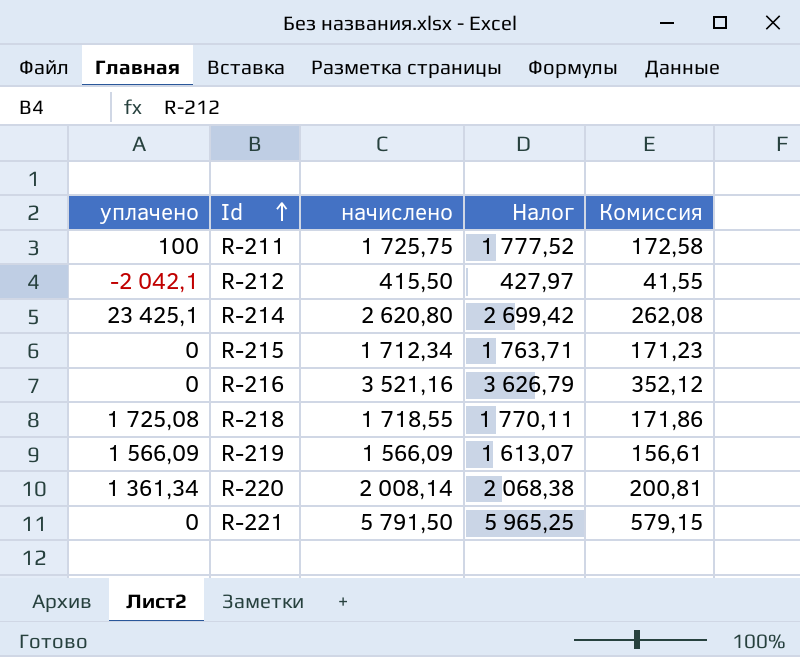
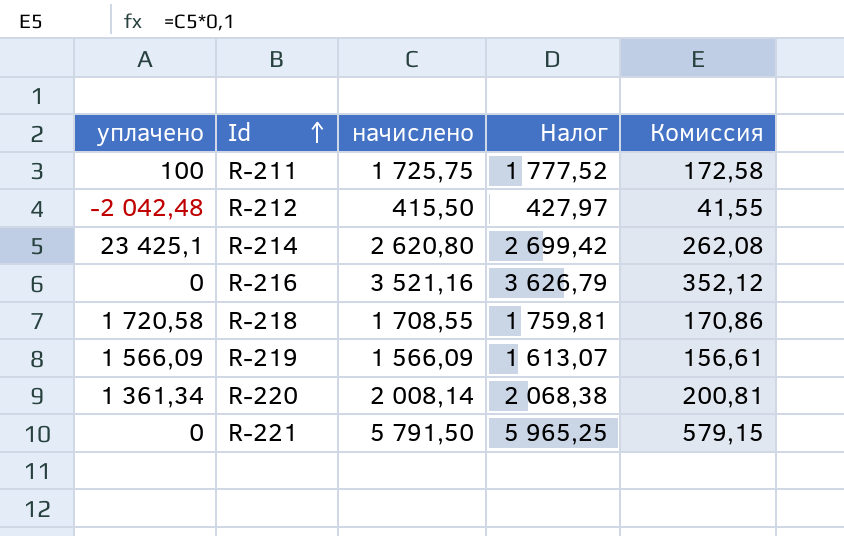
row R-215: 0 | 1 712,34 | 1 763,71 | 171,23 -> none
R-212 | уплачено: -2 042,1 -> -2 042,48
R-218 | уплачено: 1 725,08 -> 1 720,58
R-218 | начислено: 1 718,55 -> 1 708,55
R-218 | Налог: 1 770,11 -> 1 759,81
R-218 | Комиссия: 171,86 -> 170,86

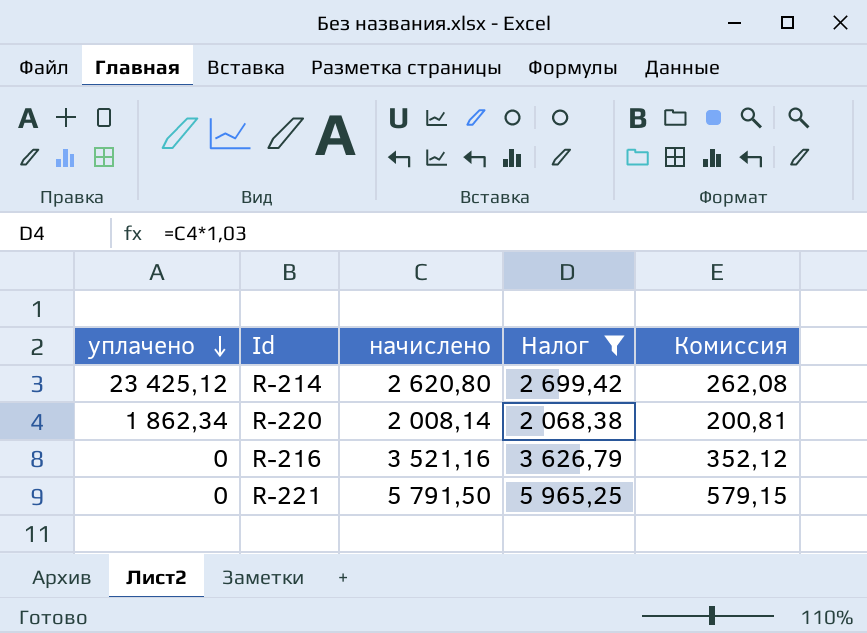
filter: none -> Налог >= 2 068,38
row order: Id ascending -> уплачено descending
R-214 | уплачено: 23 425,1 -> 23 425,12
R-220 | уплачено: 1 361,34 -> 1 862,34

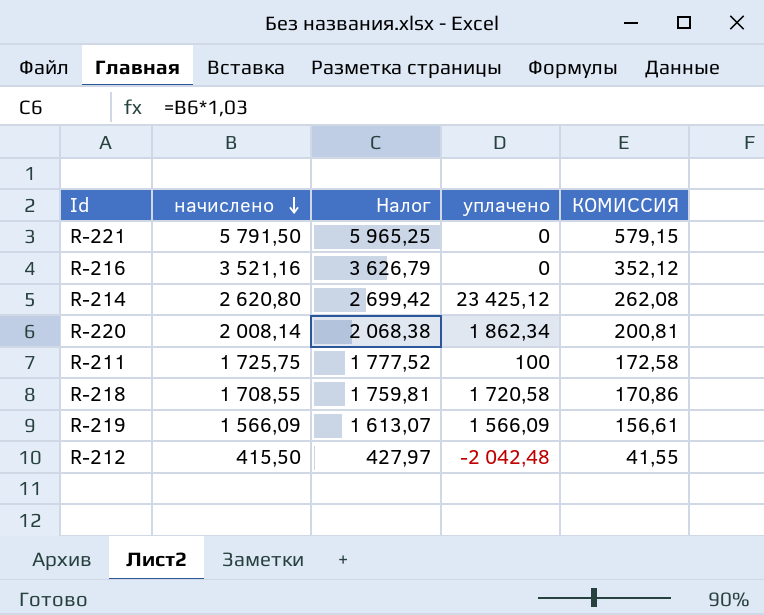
filter: Налог >= 2 068,38 -> none
row order: уплачено descending -> начислено descending
column уплачено | position: 1 -> 4
column name: Комиссия -> КОМИССИЯ

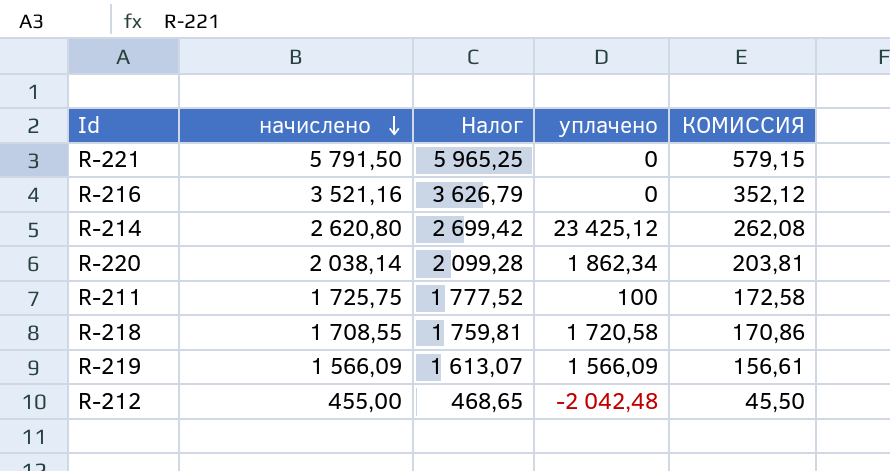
R-220 | начислено: 2 008,14 -> 2 038,14
R-220 | Налог: 2 068,38 -> 2 099,28
R-220 | КОМИССИЯ: 200,81 -> 203,81
R-212 | начислено: 415,50 -> 455,00
R-212 | Налог: 427,97 -> 468,65
R-212 | КОМИССИЯ: 41,55 -> 45,50

